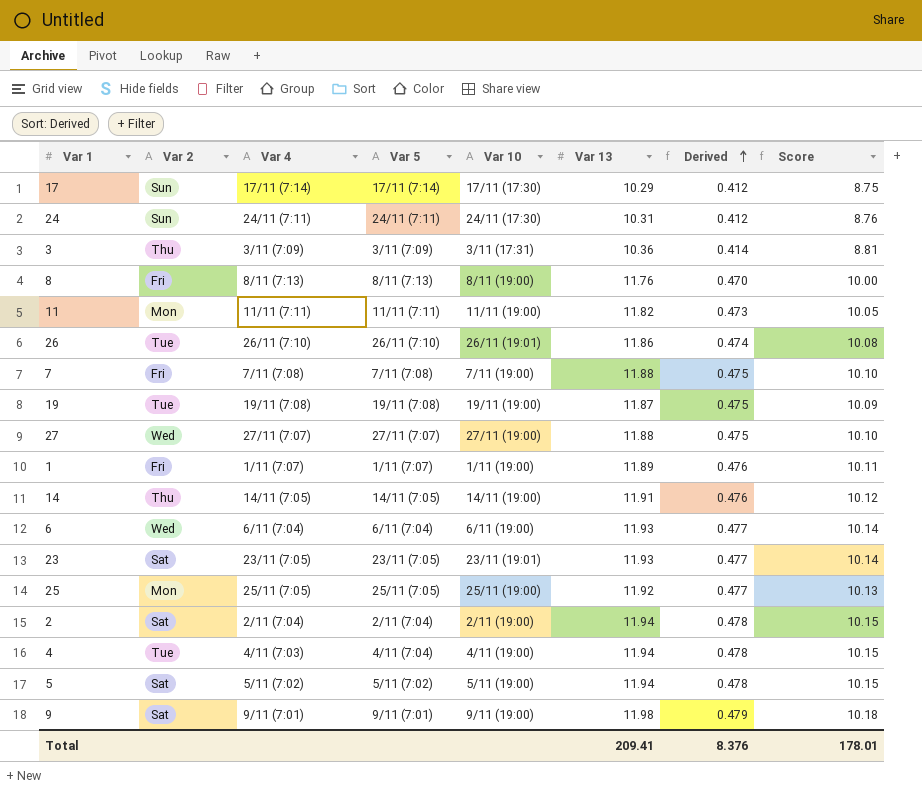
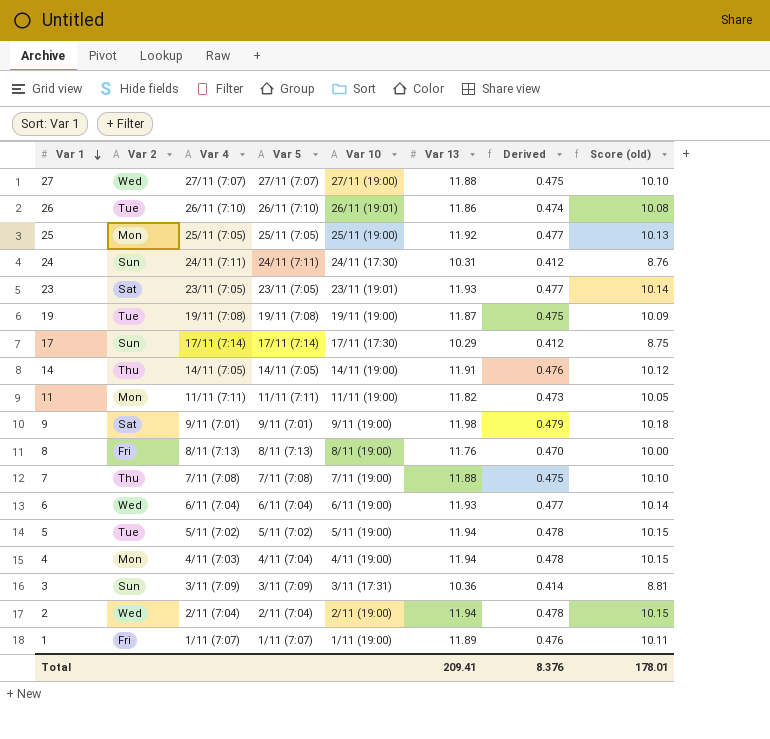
row order: Derived ascending -> Var 1 descending
column name: Score -> Score (old)
7 | Var 2: Fri -> Thu
5 | Var 2: Sat -> Tue
4 | Var 2: Tue -> Mon
3 | Var 2: Thu -> Sun
2 | Var 2: Sat -> Wed

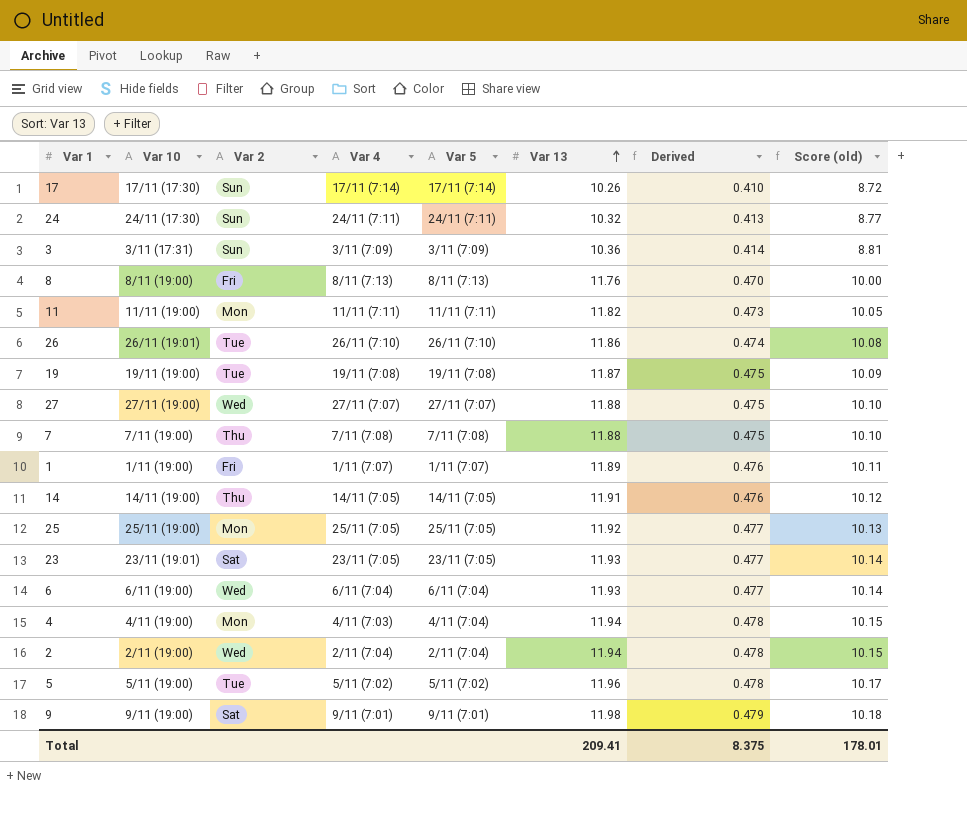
row order: Var 1 descending -> Var 13 ascending
column Var 10 | position: 5 -> 2
17 | Var 13: 10.29 -> 10.26
17 | Derived: 0.412 -> 0.410
17 | Score (old): 8.75 -> 8.72
24 | Var 13: 10.31 -> 10.32
24 | Derived: 0.412 -> 0.413
24 | Score (old): 8.76 -> 8.77
5 | Var 13: 11.94 -> 11.96
5 | Score (old): 10.15 -> 10.17
Total | Derived: 8.376 -> 8.375

